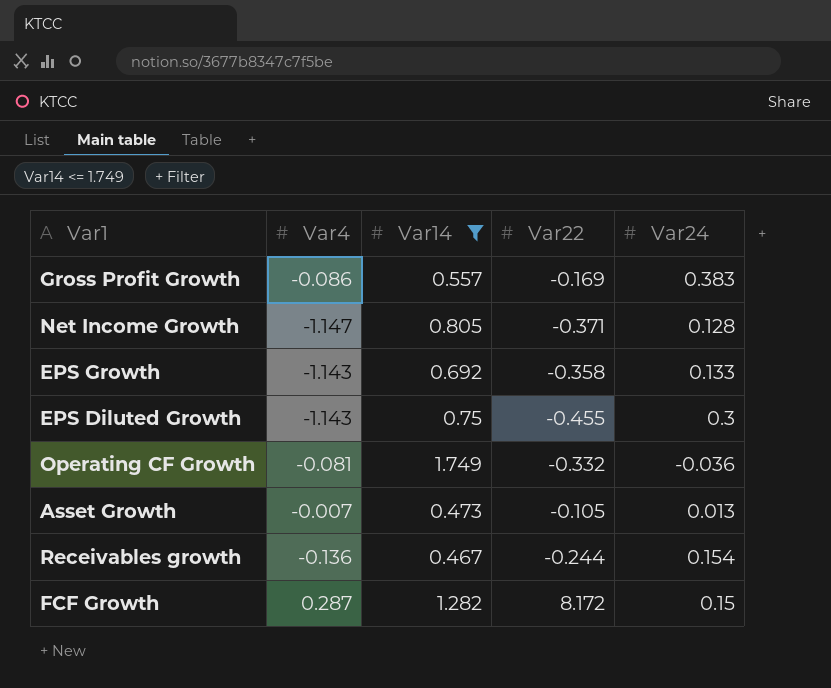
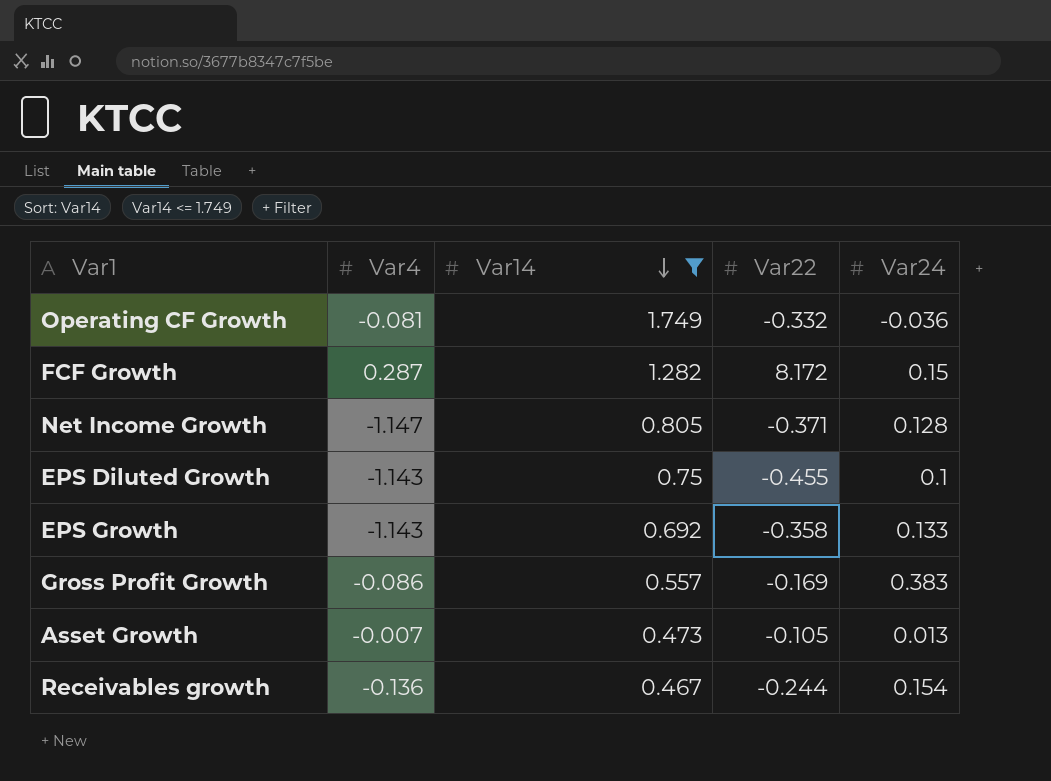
row order: none -> Var14 descending
EPS Diluted Growth | Var24: 0.3 -> 0.1

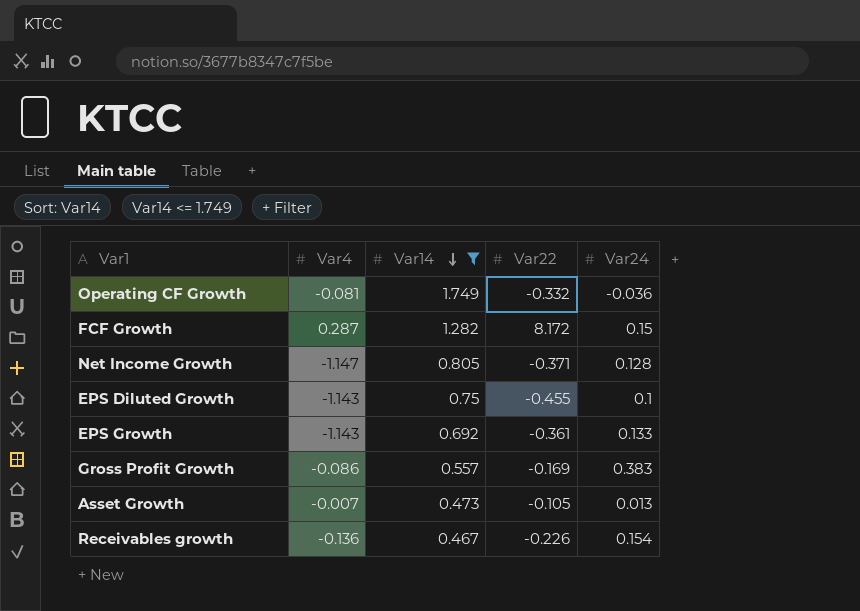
EPS Growth | Var22: -0.358 -> -0.361
Receivables growth | Var22: -0.244 -> -0.226

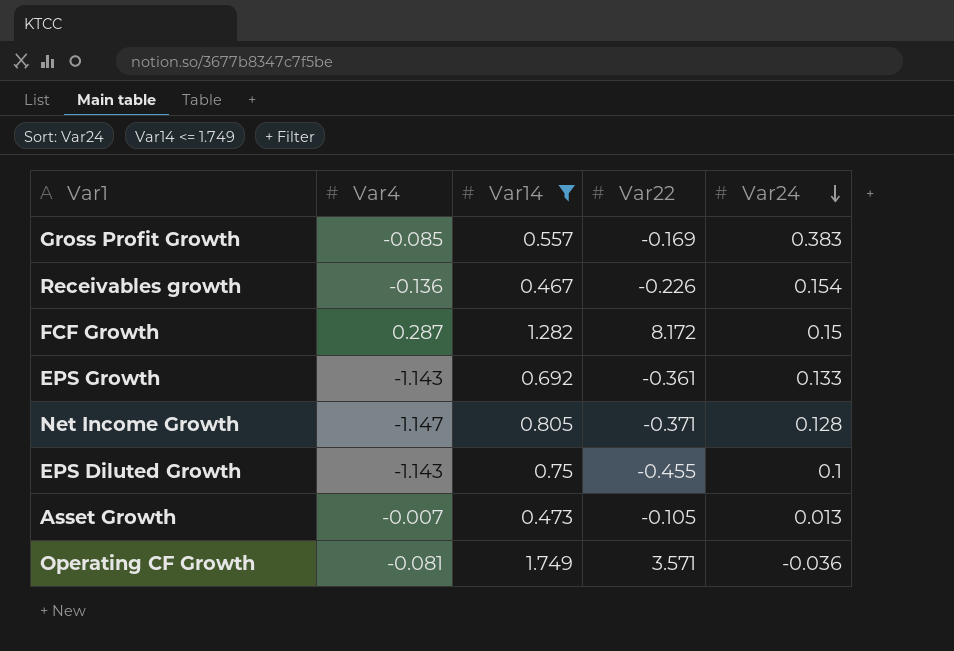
row order: Var14 descending -> Var24 descending
Gross Profit Growth | Var4: -0.086 -> -0.085
Operating CF Growth | Var22: -0.332 -> 3.571

